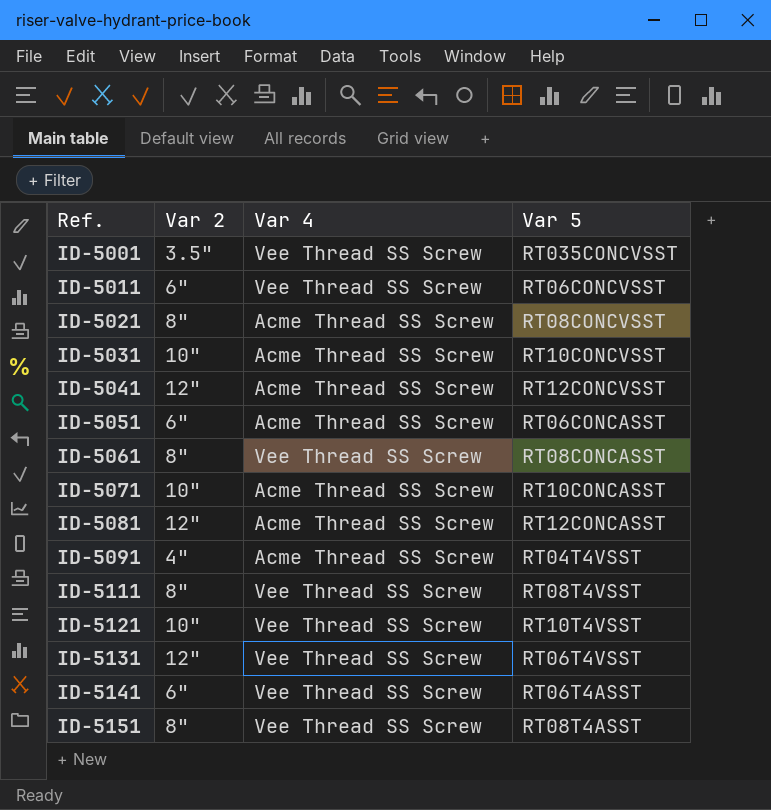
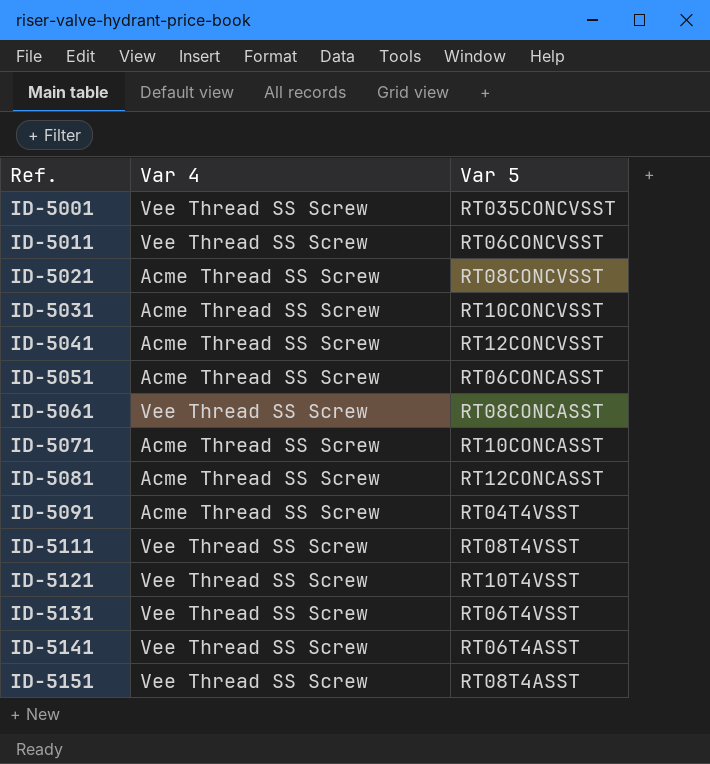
column Var 2 | position: 2 -> none

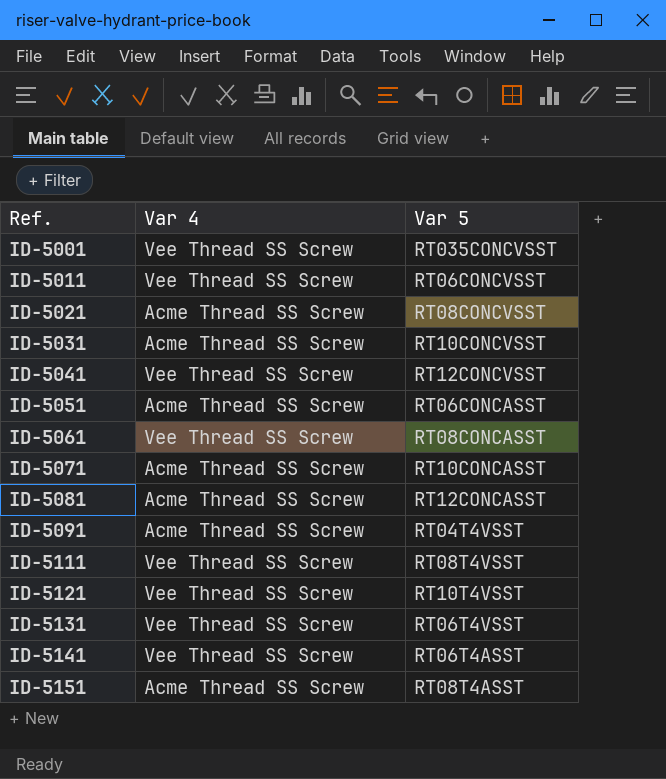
ID-5041 | Var 4: Acme Thread SS Screw -> Vee Thread SS Screw
ID-5151 | Var 4: Vee Thread SS Screw -> Acme Thread SS Screw

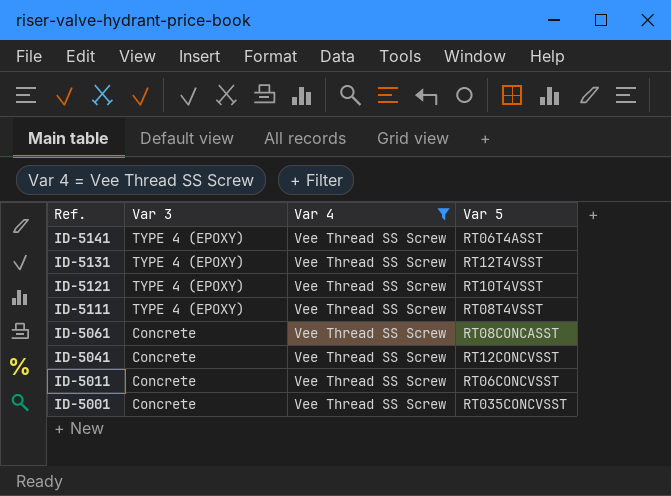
filter: none -> Var 4 = Vee Thread SS Screw
row order: Ref. ascending -> Ref. descending
column Var 3 | position: none -> 2
ID-5131 | Var 5: RT06T4VSST -> RT12T4VSST

